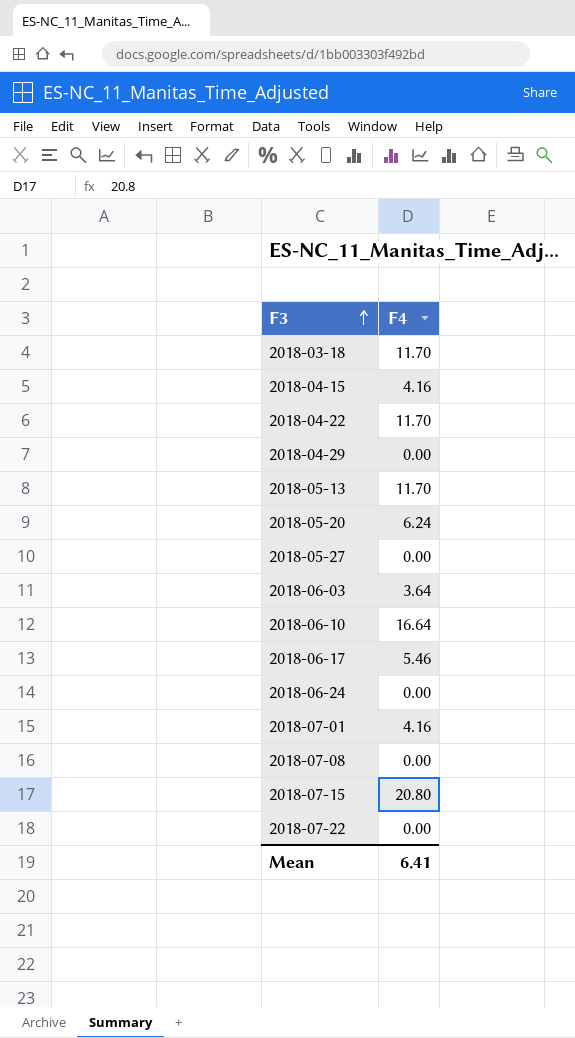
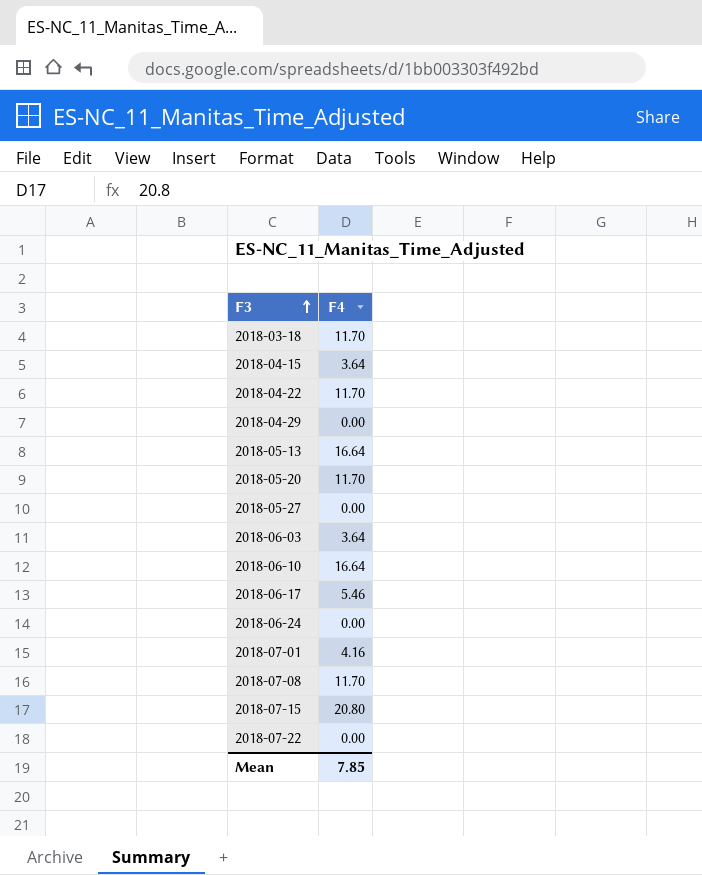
2018-04-15 | F4: 4.16 -> 3.64
2018-05-13 | F4: 11.70 -> 16.64
2018-05-20 | F4: 6.24 -> 11.70
2018-07-08 | F4: 0.00 -> 11.70
Mean | F4: 6.41 -> 7.85

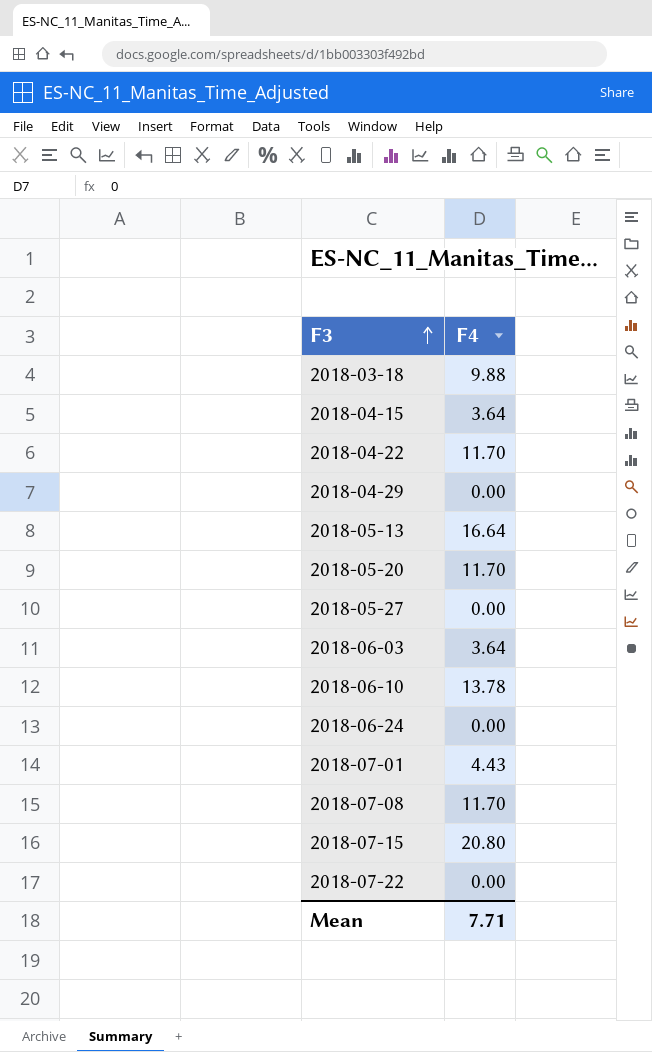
row 2018-06-17: 5.46 -> none
2018-03-18 | F4: 11.70 -> 9.88
2018-06-10 | F4: 16.64 -> 13.78
2018-07-01 | F4: 4.16 -> 4.43
Mean | F4: 7.85 -> 7.71

